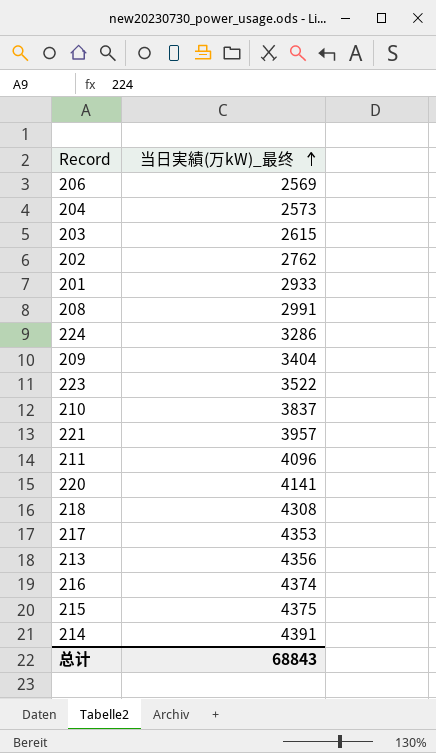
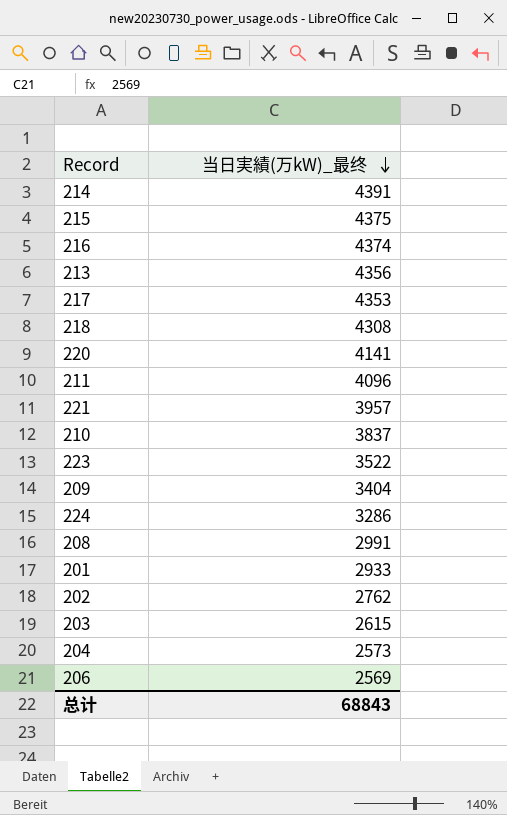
row order: 当日実績(万kW)_最终 ascending -> 当日実績(万kW)_最终 descending

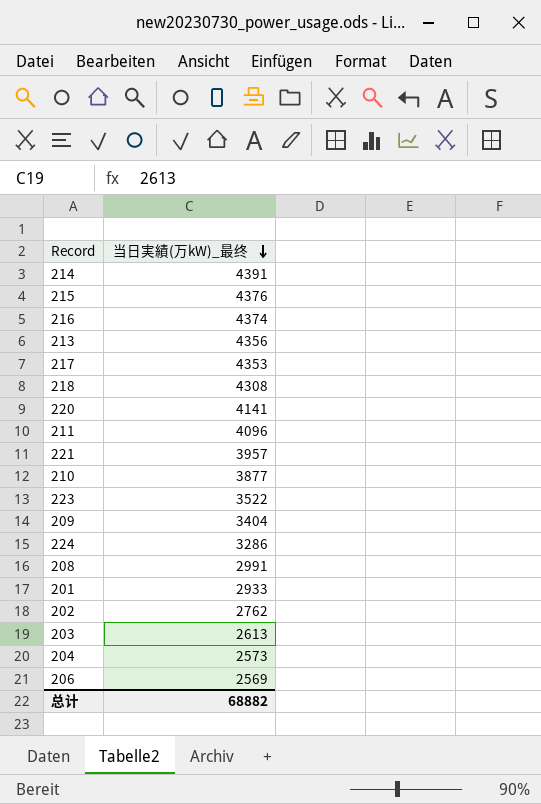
215 | 当日実績(万kW)_最终: 4375 -> 4376
210 | 当日実績(万kW)_最终: 3837 -> 3877
203 | 当日実績(万kW)_最终: 2615 -> 2613
总计 | 当日実績(万kW)_最终: 68843 -> 68882

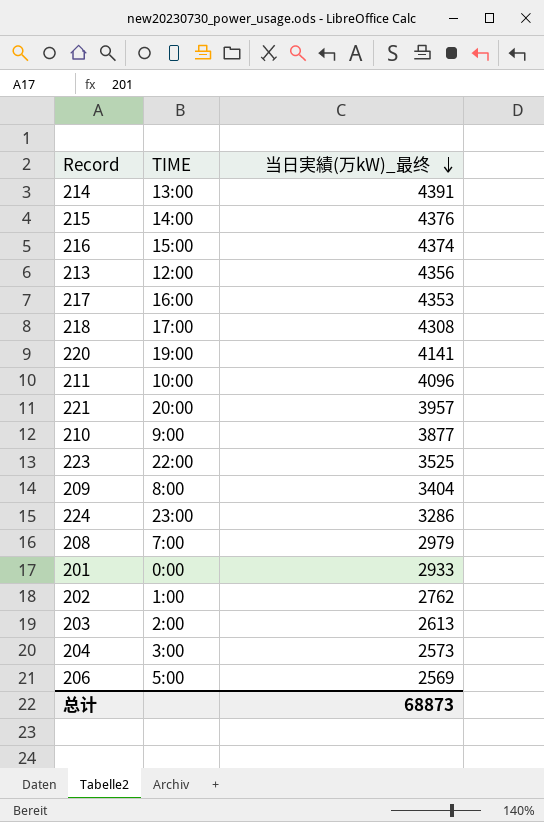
column TIME | position: none -> 2
223 | 当日実績(万kW)_最终: 3522 -> 3525
208 | 当日実績(万kW)_最终: 2991 -> 2979
总计 | 当日実績(万kW)_最终: 68882 -> 68873

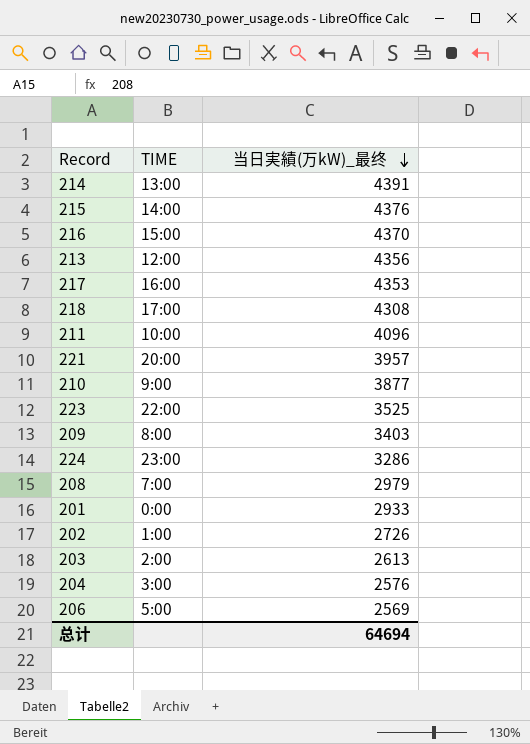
row 220: 19:00 | 4141 -> none
216 | 当日実績(万kW)_最终: 4374 -> 4370
209 | 当日実績(万kW)_最终: 3404 -> 3403
202 | 当日実績(万kW)_最终: 2762 -> 2726
204 | 当日実績(万kW)_最终: 2573 -> 2576
总计 | 当日実績(万kW)_最终: 68873 -> 64694

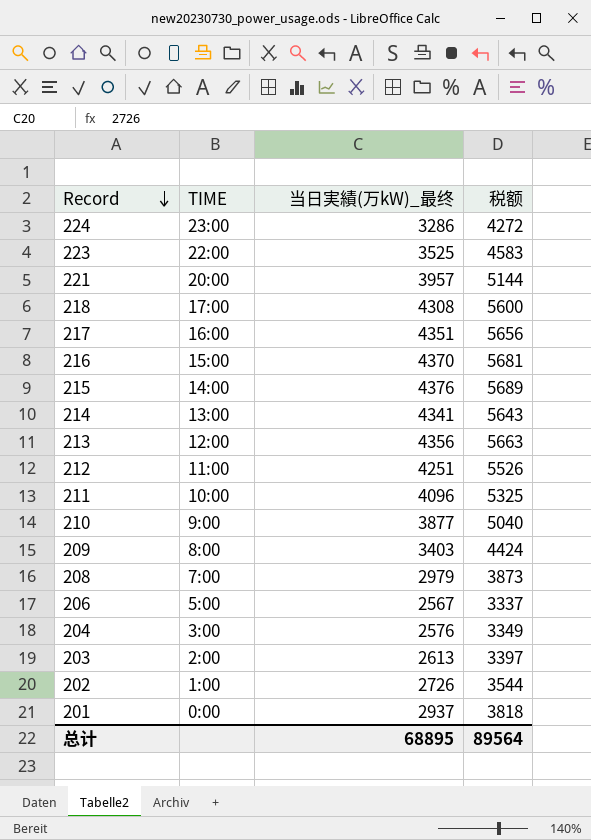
row order: 当日実績(万kW)_最终 descending -> Record descending
column 税额 | formula: none -> [当日実績(万kW)_最终] * 1.3
217 | 当日実績(万kW)_最终: 4353 -> 4351
214 | 当日実績(万kW)_最终: 4391 -> 4341
row 212: none -> 11:00 | 4251 | 5526
206 | 当日実績(万kW)_最终: 2569 -> 2567
201 | 当日実績(万kW)_最终: 2933 -> 2937
总计 | 当日実績(万kW)_最终: 64694 -> 68895

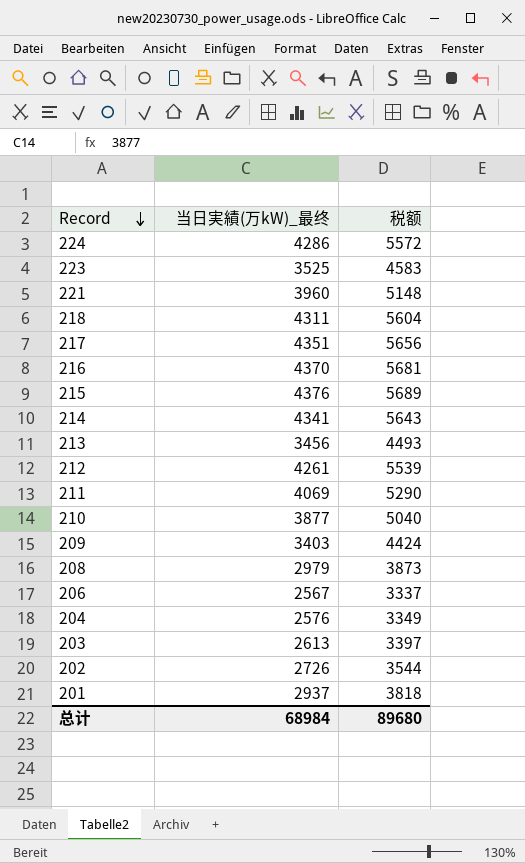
column TIME | position: 2 -> none
224 | 当日実績(万kW)_最终: 3286 -> 4286
224 | 税额: 4272 -> 5572
221 | 当日実績(万kW)_最终: 3957 -> 3960
221 | 税额: 5144 -> 5148
218 | 当日実績(万kW)_最终: 4308 -> 4311
218 | 税额: 5600 -> 5604
213 | 当日実績(万kW)_最终: 4356 -> 3456
213 | 税额: 5663 -> 4493
212 | 当日実績(万kW)_最终: 4251 -> 4261
212 | 税额: 5526 -> 5539
211 | 当日実績(万kW)_最终: 4096 -> 4069
211 | 税额: 5325 -> 5290
总计 | 当日実績(万kW)_最终: 68895 -> 68984
总计 | 税额: 89564 -> 89680

